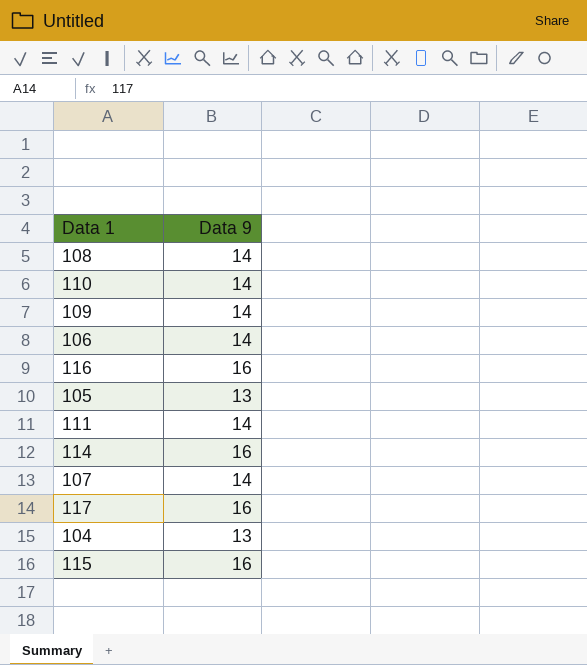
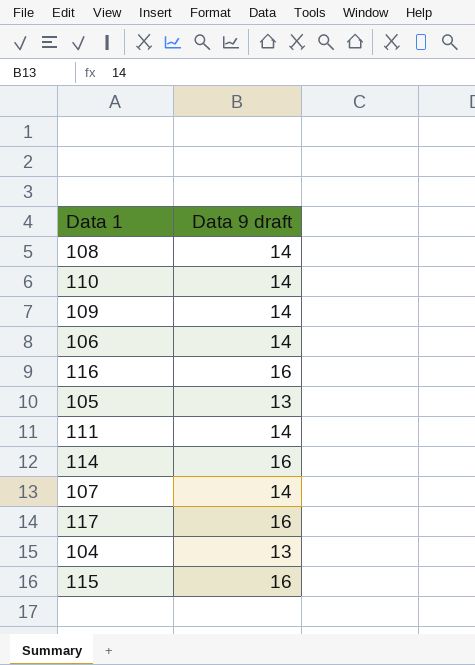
column name: Data 9 -> Data 9 draft

